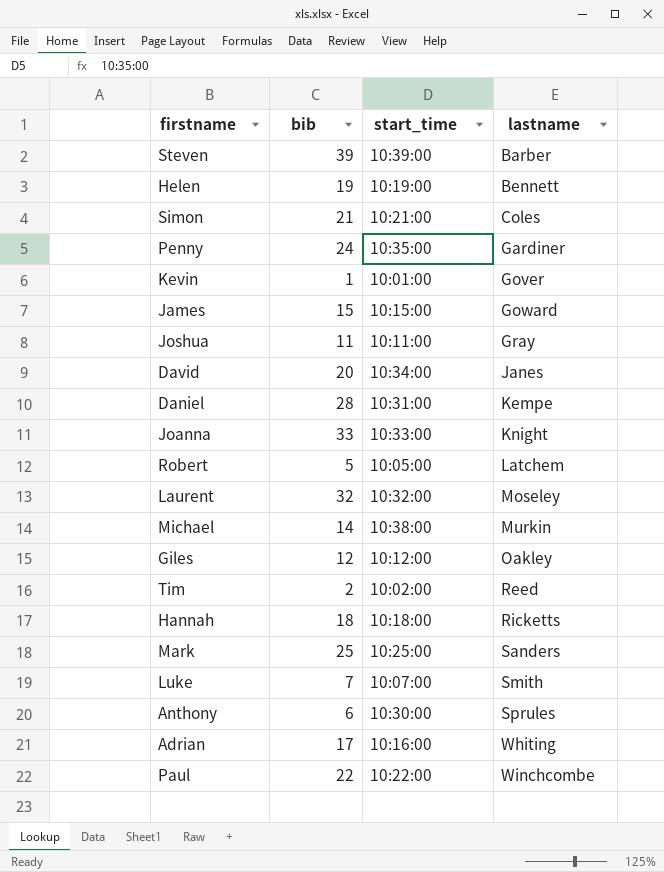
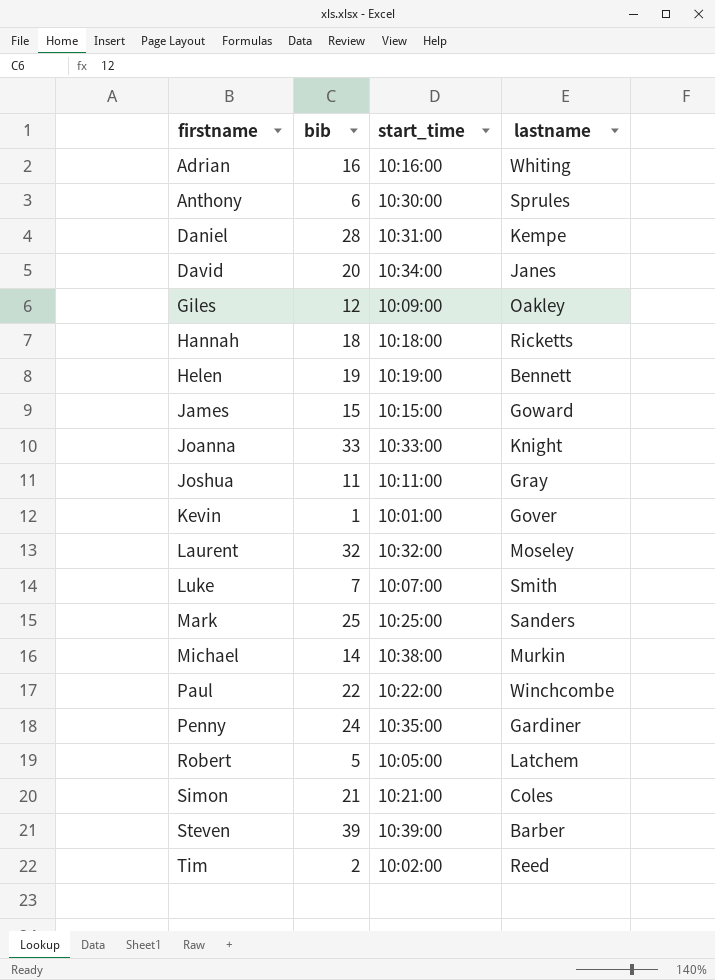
row order: lastname ascending -> firstname ascending
Adrian | bib: 17 -> 16
Giles | start_time: 10:12:00 -> 10:09:00

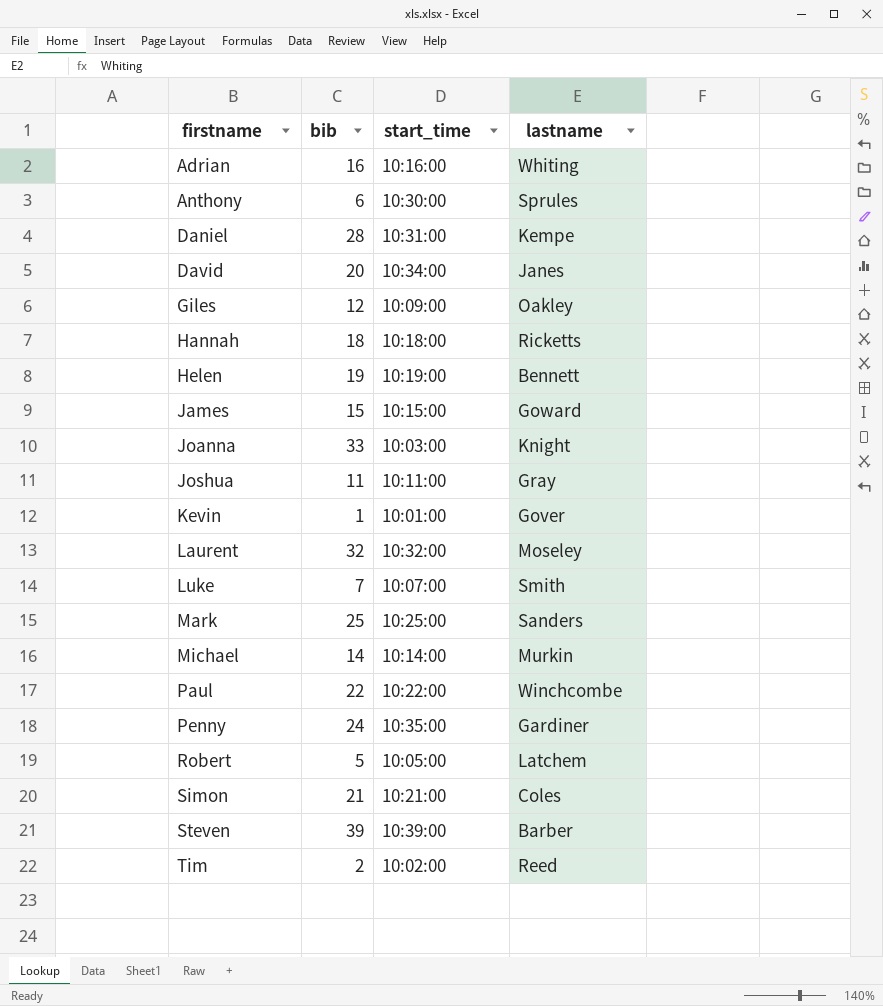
Joanna | start_time: 10:33:00 -> 10:03:00
Michael | start_time: 10:38:00 -> 10:14:00

